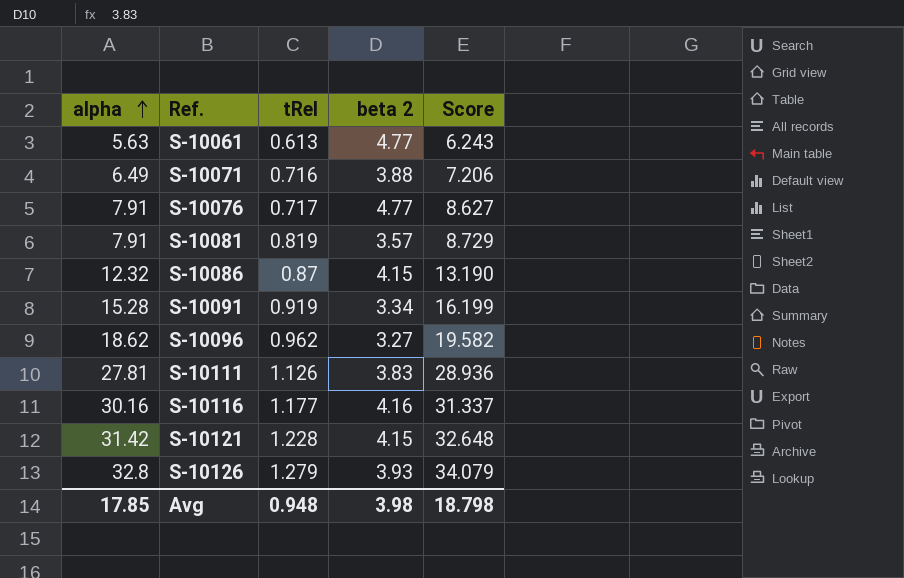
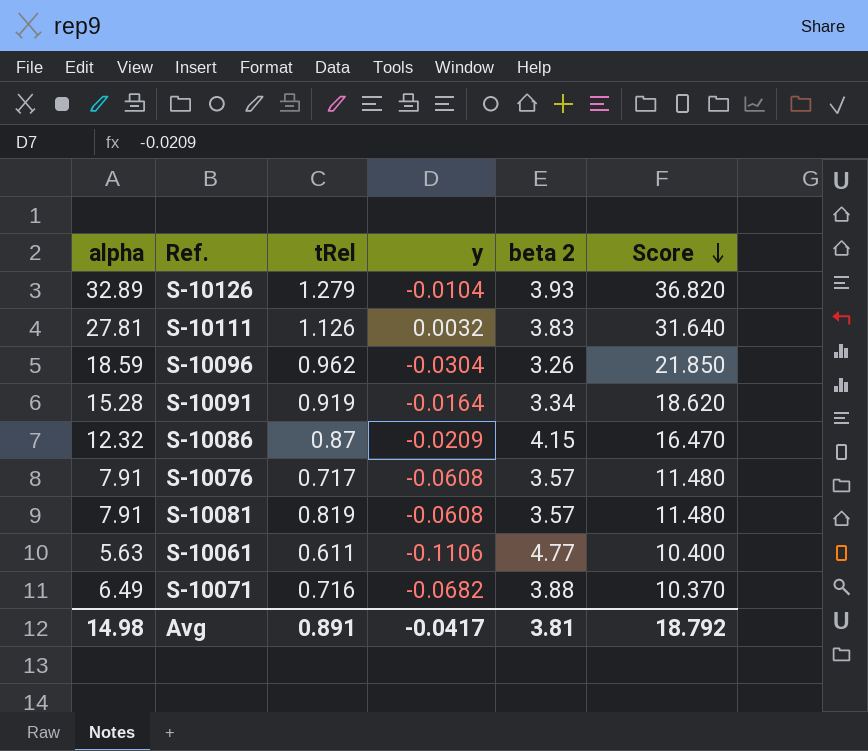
row order: alpha ascending -> Score descending
column y | position: none -> 4
column Score | formula: [alpha] + [tRel] -> [alpha] + [beta 2]
row S-10116: 30.16 | 1.177 | 4.16 | 31.337 -> none
row S-10121: 31.42 | 1.228 | 4.15 | 32.648 -> none
S-10126 | alpha: 32.8 -> 32.89
S-10096 | alpha: 18.62 -> 18.59
S-10096 | beta 2: 3.27 -> 3.26
S-10076 | beta 2: 4.77 -> 3.57
S-10061 | tRel: 0.613 -> 0.611
Avg | alpha: 17.85 -> 14.98
Avg | tRel: 0.948 -> 0.891
Avg | beta 2: 3.98 -> 3.81
Avg | Score: 18.798 -> 18.792

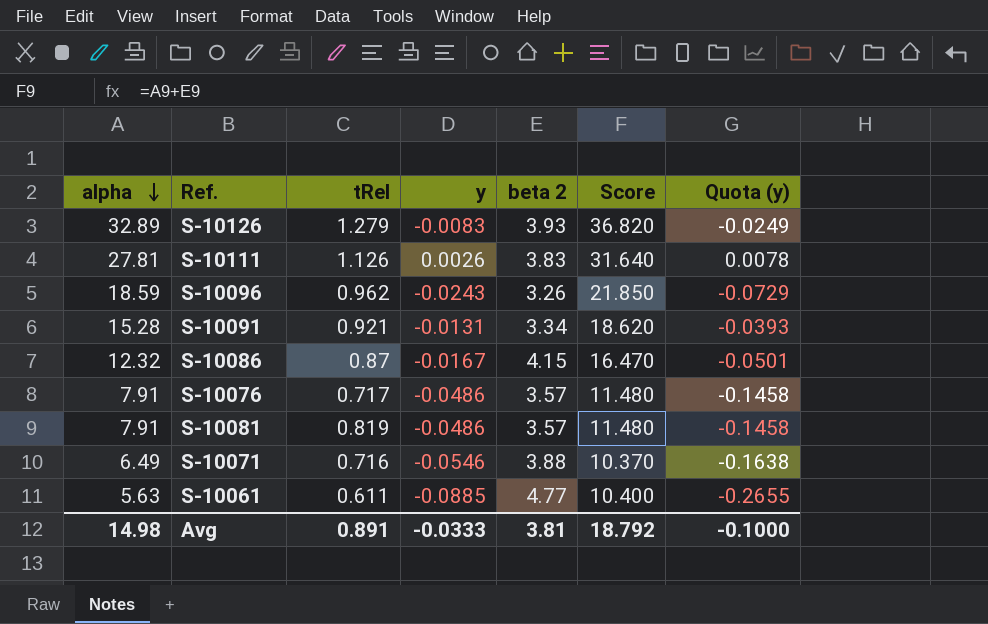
row order: Score descending -> alpha descending
column Quota (y) | formula: none -> [y] * 3
S-10126 | y: -0.0104 -> -0.0083
S-10111 | y: 0.0032 -> 0.0026
S-10096 | y: -0.0304 -> -0.0243
S-10091 | tRel: 0.919 -> 0.921
S-10091 | y: -0.0164 -> -0.0131
S-10086 | y: -0.0209 -> -0.0167
S-10076 | y: -0.0608 -> -0.0486
S-10081 | y: -0.0608 -> -0.0486
S-10071 | y: -0.0682 -> -0.0546
S-10061 | y: -0.1106 -> -0.0885
Avg | y: -0.0417 -> -0.0333

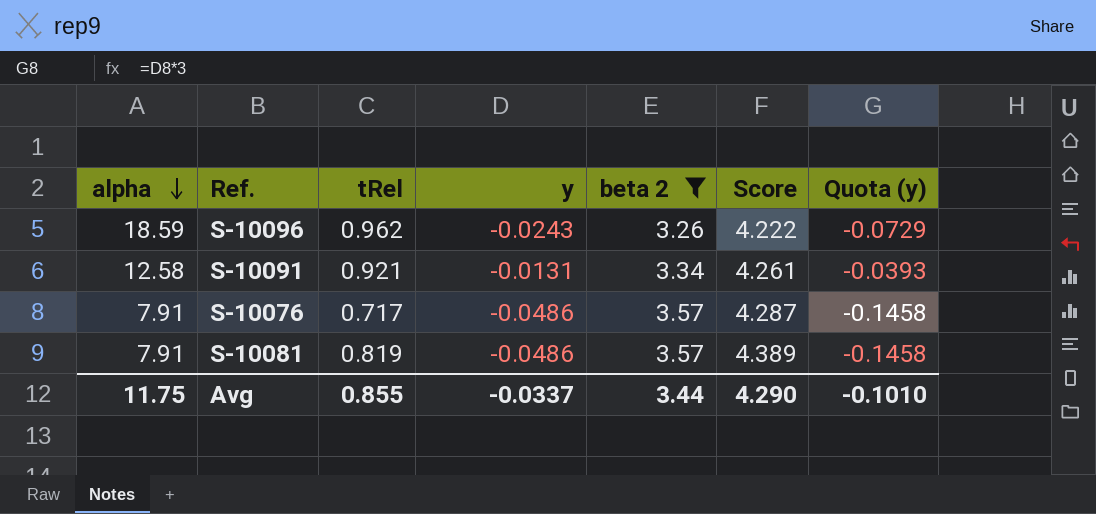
filter: none -> beta 2 <= 3.57
column Score | formula: [alpha] + [beta 2] -> [tRel] + [beta 2]
S-10091 | alpha: 15.28 -> 12.58
Avg | alpha: 14.98 -> 11.75
Avg | tRel: 0.891 -> 0.855
Avg | y: -0.0333 -> -0.0337
Avg | beta 2: 3.81 -> 3.44
Avg | Score: 18.792 -> 4.290
Avg | Quota (y): -0.1000 -> -0.1010

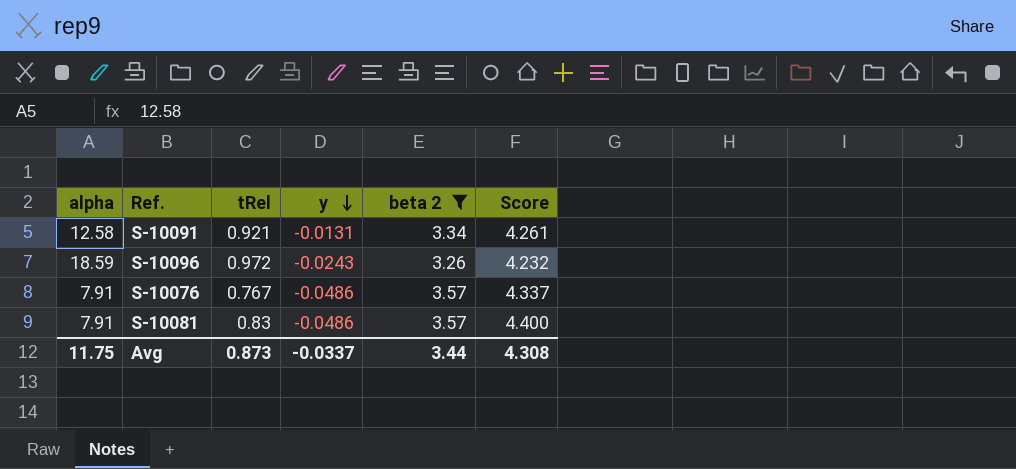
row order: alpha descending -> y descending
column Quota (y) | formula: [y] * 3 -> none
S-10096 | tRel: 0.962 -> 0.972
S-10096 | Score: 4.222 -> 4.232
S-10076 | tRel: 0.717 -> 0.767
S-10076 | Score: 4.287 -> 4.337
S-10081 | tRel: 0.819 -> 0.83
S-10081 | Score: 4.389 -> 4.400
Avg | tRel: 0.855 -> 0.873
Avg | Score: 4.290 -> 4.308

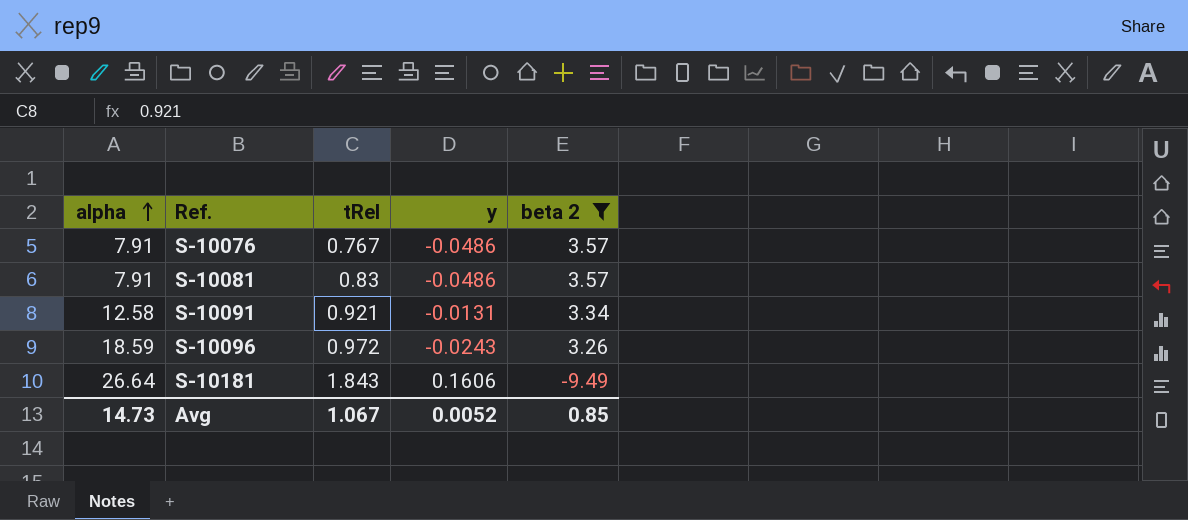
row order: y descending -> alpha ascending
column Score | formula: [tRel] + [beta 2] -> none
row S-10181: none -> 26.64 | 1.843 | 0.1606 | -9.49
Avg | alpha: 11.75 -> 14.73
Avg | tRel: 0.873 -> 1.067
Avg | y: -0.0337 -> 0.0052
Avg | beta 2: 3.44 -> 0.85

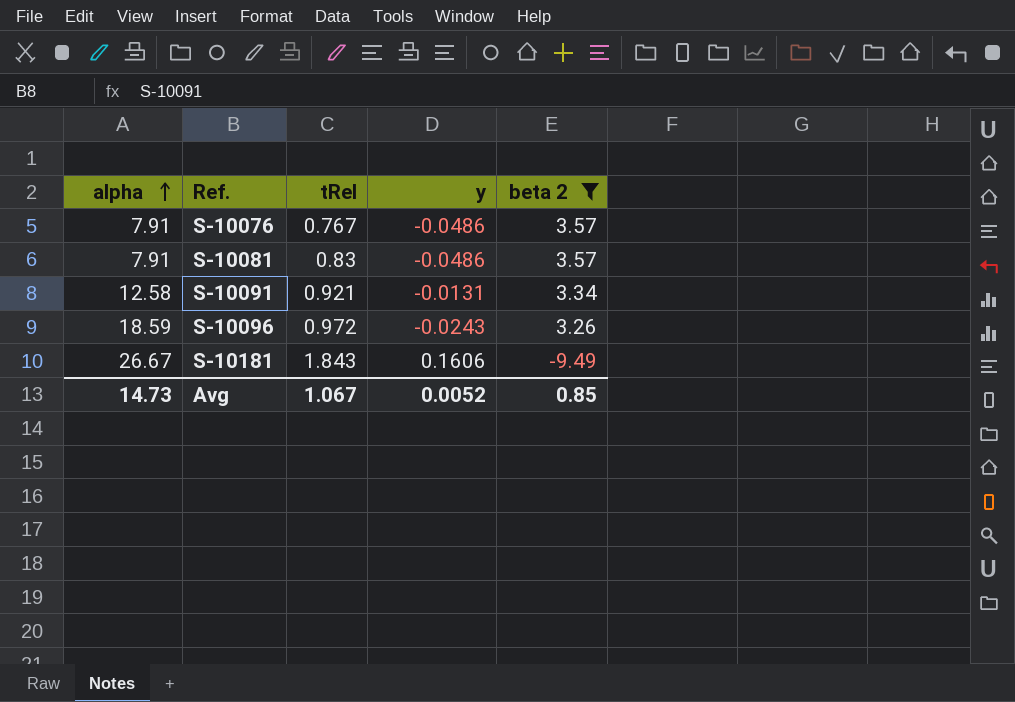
S-10181 | alpha: 26.64 -> 26.67

